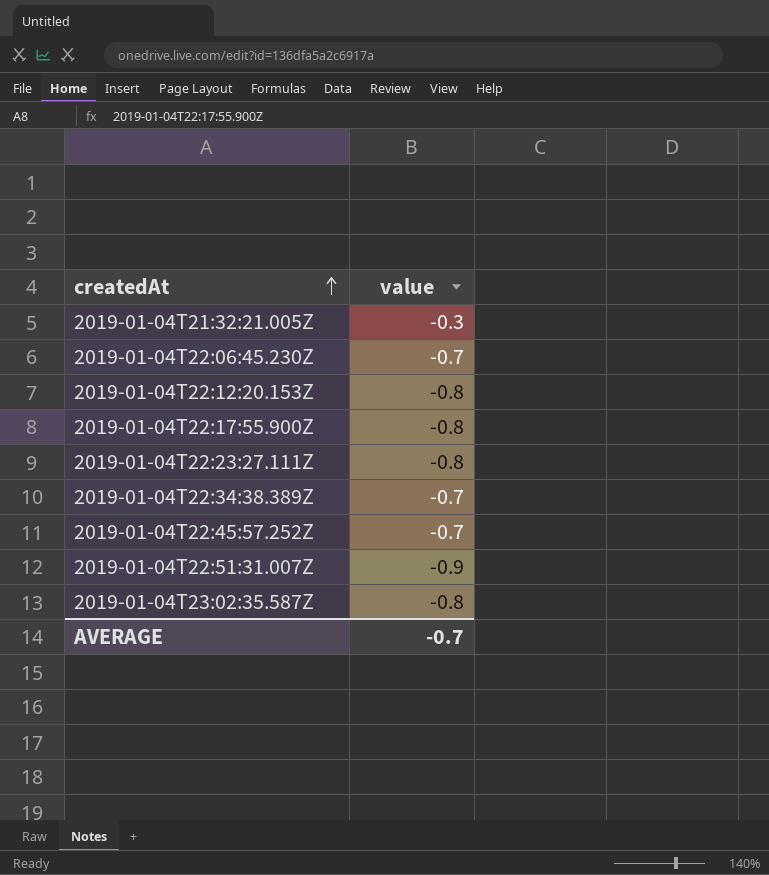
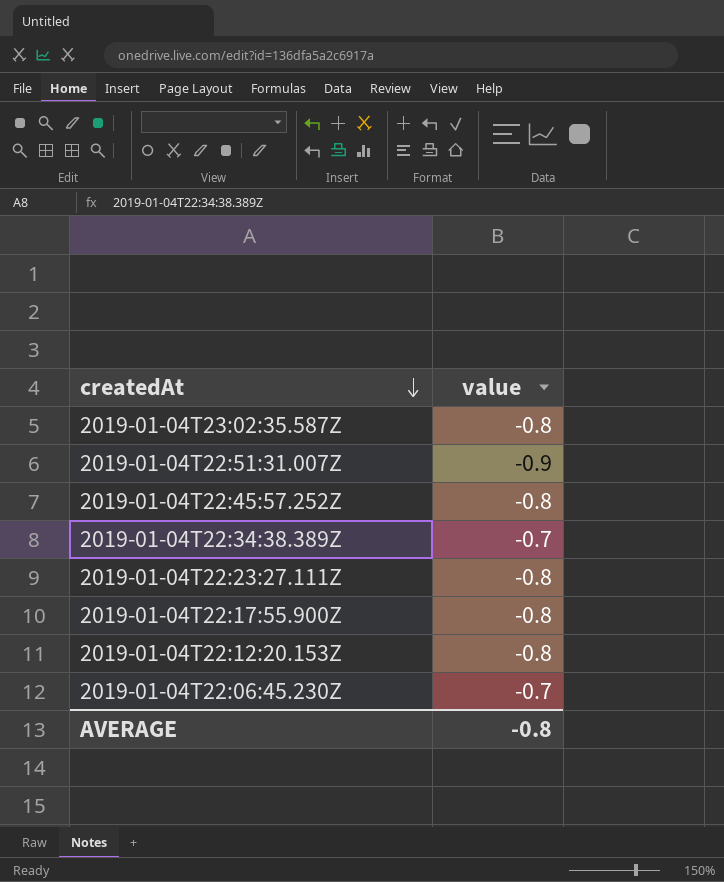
row order: createdAt ascending -> createdAt descending
row 2019-01-04T21:32:21.005Z: -0.3 -> none
2019-01-04T22:45:57.252Z | value: -0.7 -> -0.8
AVERAGE | value: -0.7 -> -0.8

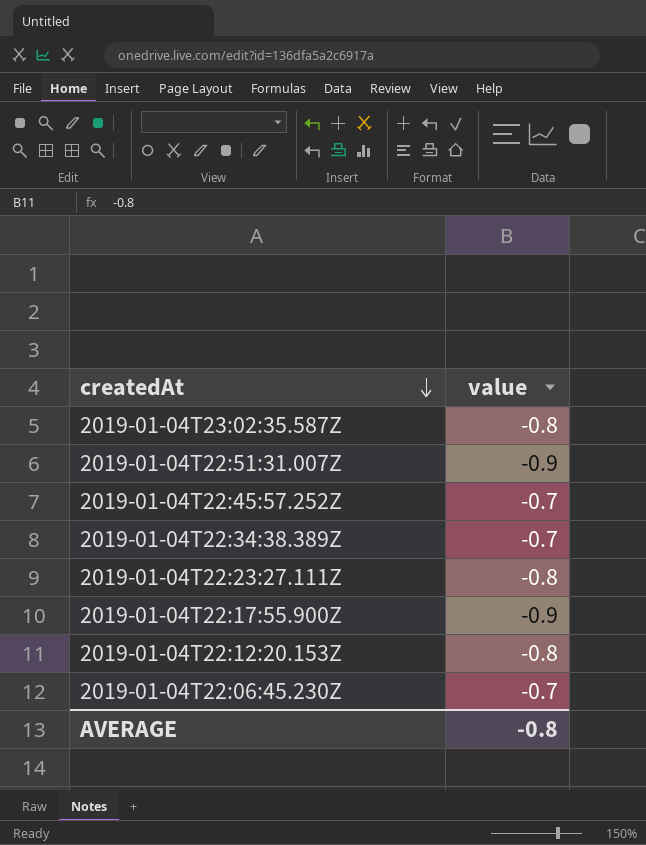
2019-01-04T22:45:57.252Z | value: -0.8 -> -0.7
2019-01-04T22:17:55.900Z | value: -0.8 -> -0.9

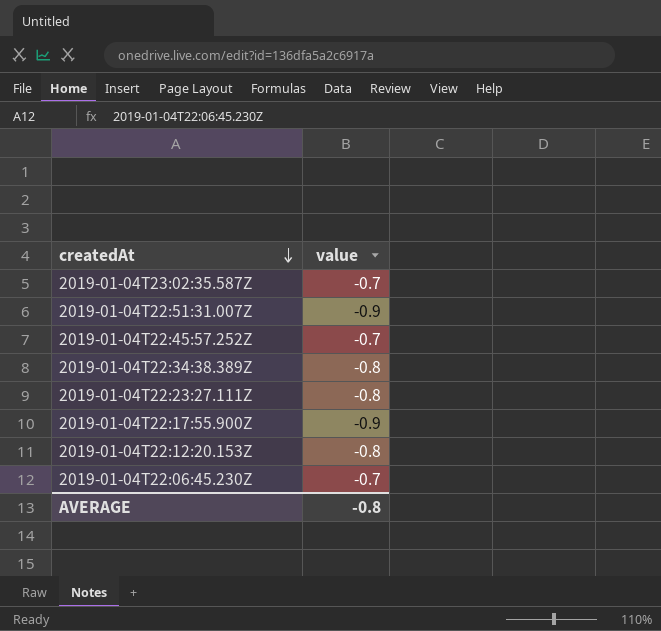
2019-01-04T23:02:35.587Z | value: -0.8 -> -0.7
2019-01-04T22:34:38.389Z | value: -0.7 -> -0.8

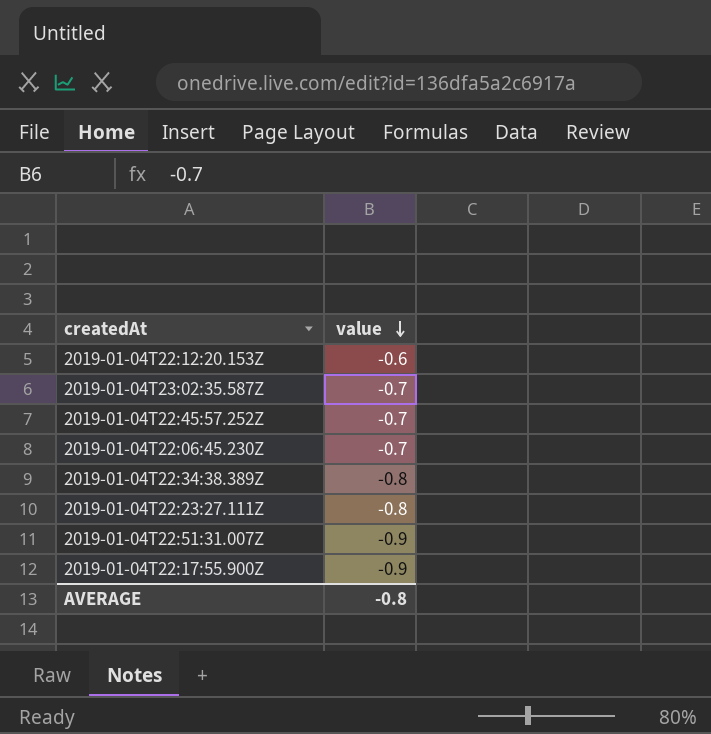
row order: createdAt descending -> value descending
2019-01-04T22:12:20.153Z | value: -0.8 -> -0.6

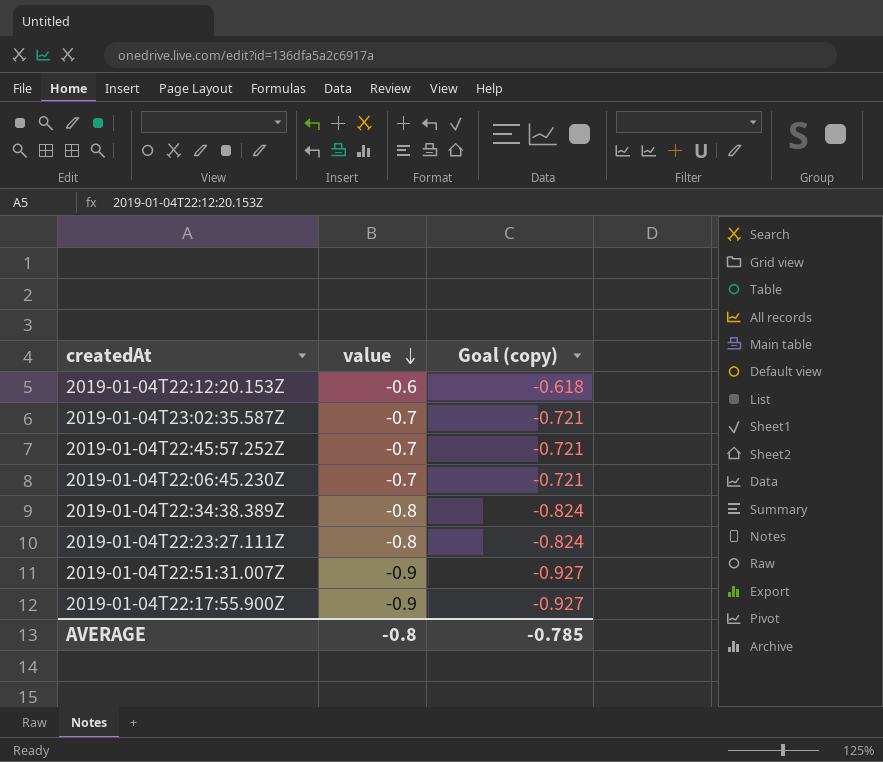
column Goal (copy) | formula: none -> [value] * 1.03

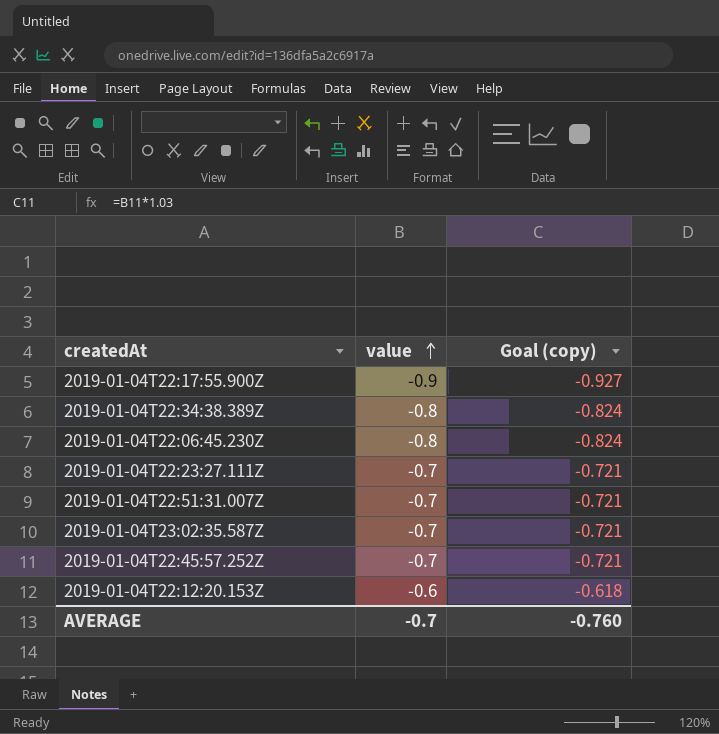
row order: value descending -> value ascending
2019-01-04T22:06:45.230Z | value: -0.7 -> -0.8
2019-01-04T22:06:45.230Z | Goal (copy): -0.721 -> -0.824
2019-01-04T22:23:27.111Z | value: -0.8 -> -0.7
2019-01-04T22:23:27.111Z | Goal (copy): -0.824 -> -0.721
2019-01-04T22:51:31.007Z | value: -0.9 -> -0.7
2019-01-04T22:51:31.007Z | Goal (copy): -0.927 -> -0.721
AVERAGE | value: -0.8 -> -0.7
AVERAGE | Goal (copy): -0.785 -> -0.760

